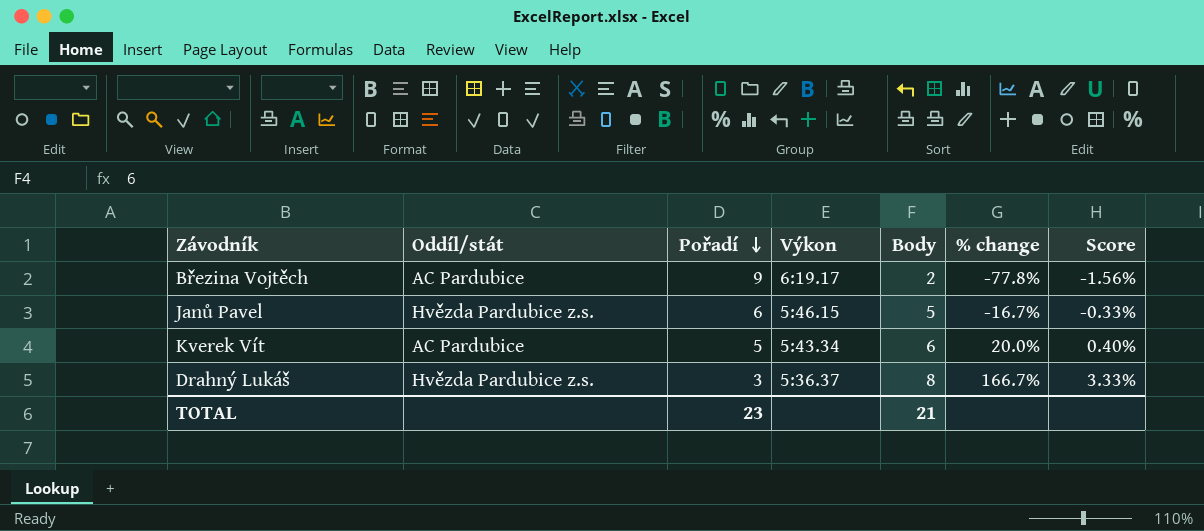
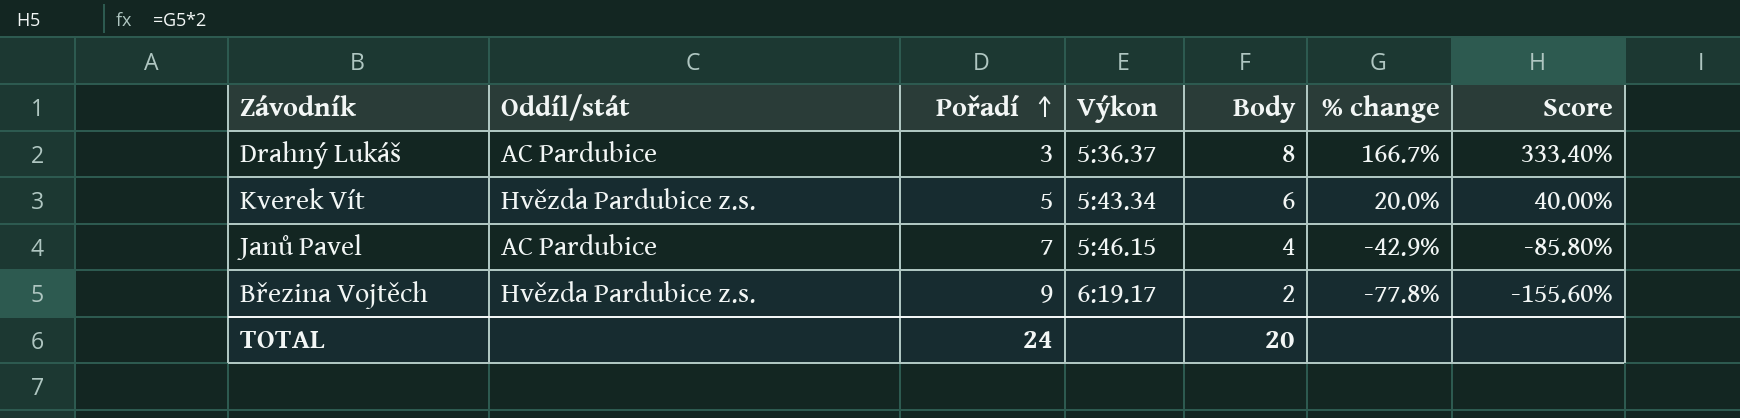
row order: Pořadí descending -> Pořadí ascending
column Score | formula: [% change] * 0.02 -> [% change] * 2
Drahný Lukáš | Oddíl/stát: Hvězda Pardubice z.s. -> AC Pardubice
Kverek Vít | Oddíl/stát: AC Pardubice -> Hvězda Pardubice z.s.
Janů Pavel | Oddíl/stát: Hvězda Pardubice z.s. -> AC Pardubice
Janů Pavel | Pořadí: 6 -> 7
Janů Pavel | Body: 5 -> 4
Janů Pavel | % change: -16.7% -> -42.9%
Březina Vojtěch | Oddíl/stát: AC Pardubice -> Hvězda Pardubice z.s.
TOTAL | Pořadí: 23 -> 24
TOTAL | Body: 21 -> 20

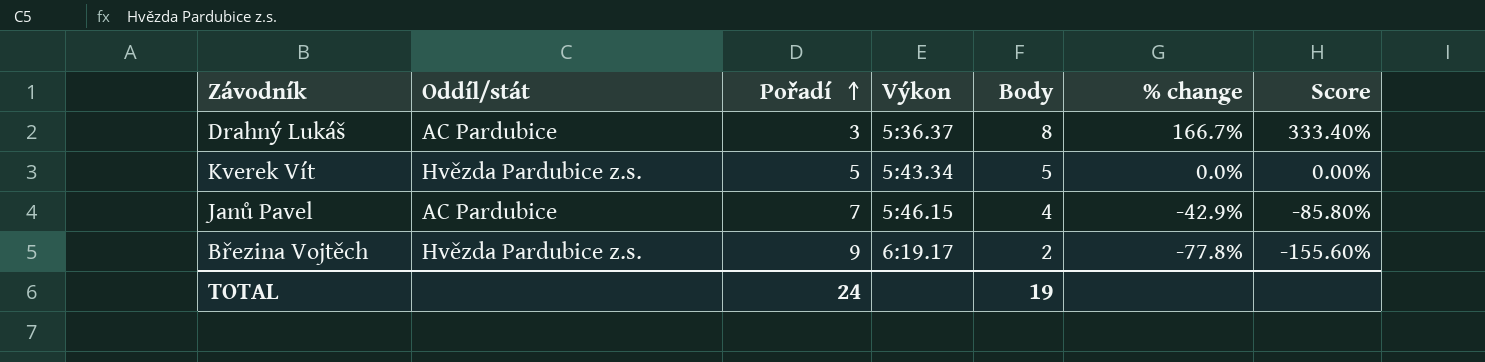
Kverek Vít | Body: 6 -> 5
Kverek Vít | % change: 20.0% -> 0.0%
Kverek Vít | Score: 40.00% -> 0.00%
TOTAL | Body: 20 -> 19

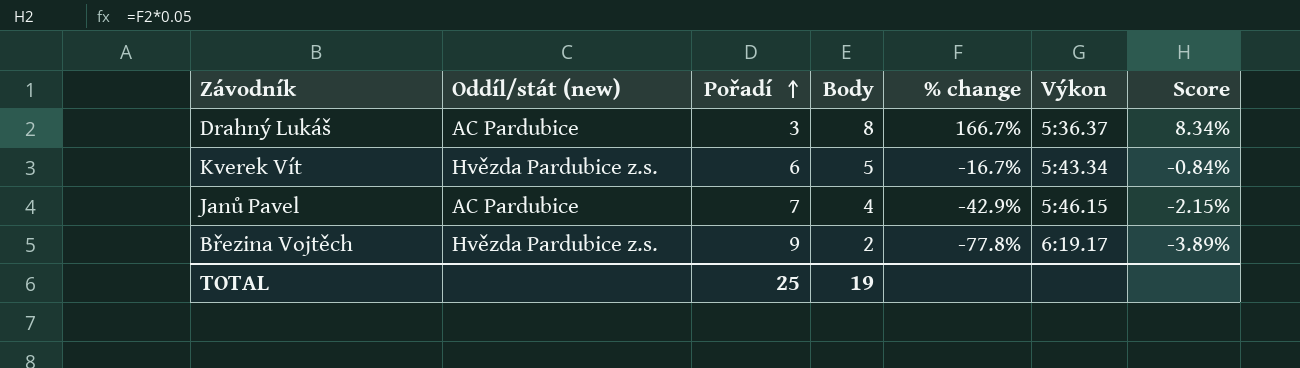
column name: Oddíl/stát -> Oddíl/stát (new)
column Výkon | position: 4 -> 6
column Score | formula: [% change] * 2 -> [% change] * 0.05
Kverek Vít | Pořadí: 5 -> 6
Kverek Vít | % change: 0.0% -> -16.7%
TOTAL | Pořadí: 24 -> 25

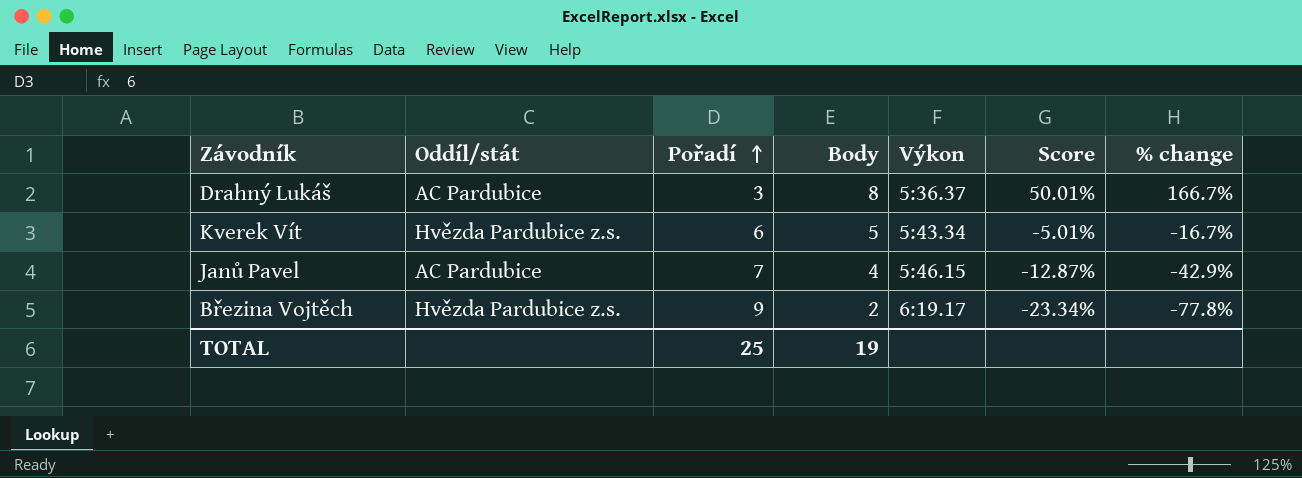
column name: Oddíl/stát (new) -> Oddíl/stát
column Score | formula: [% change] * 0.05 -> [% change] * 0.3
column % change | position: 5 -> 7

